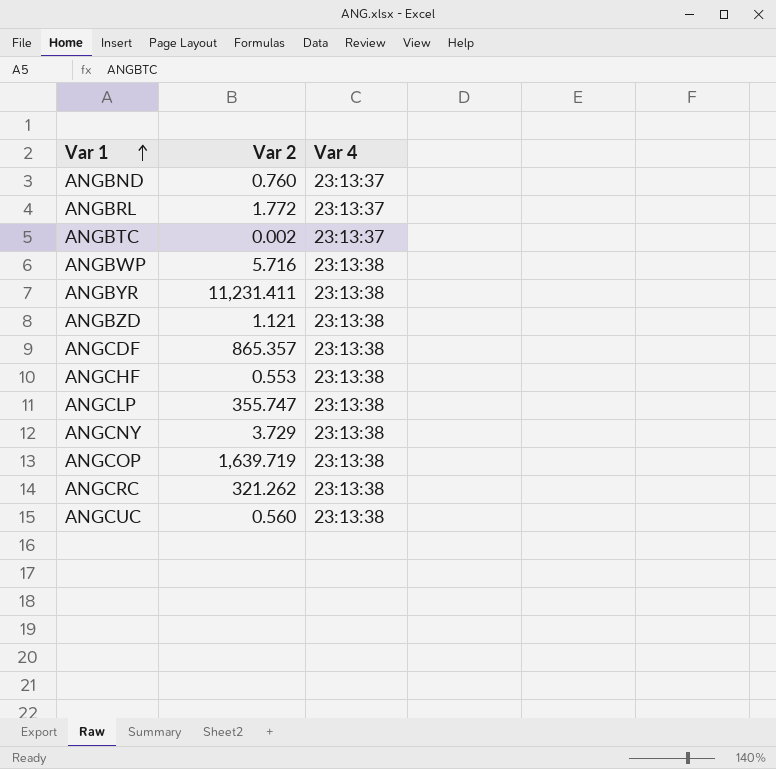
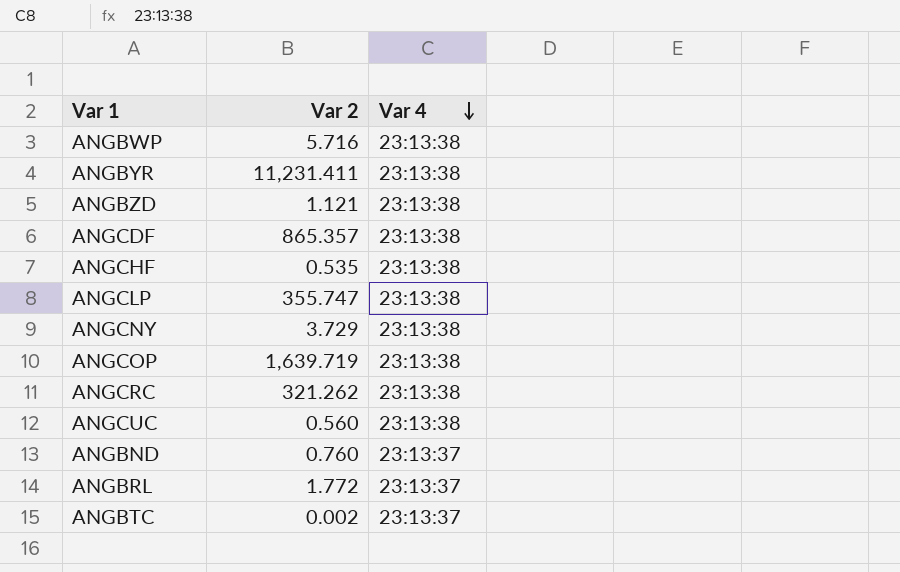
row order: Var 1 ascending -> Var 4 descending
ANGCHF | Var 2: 0.553 -> 0.535

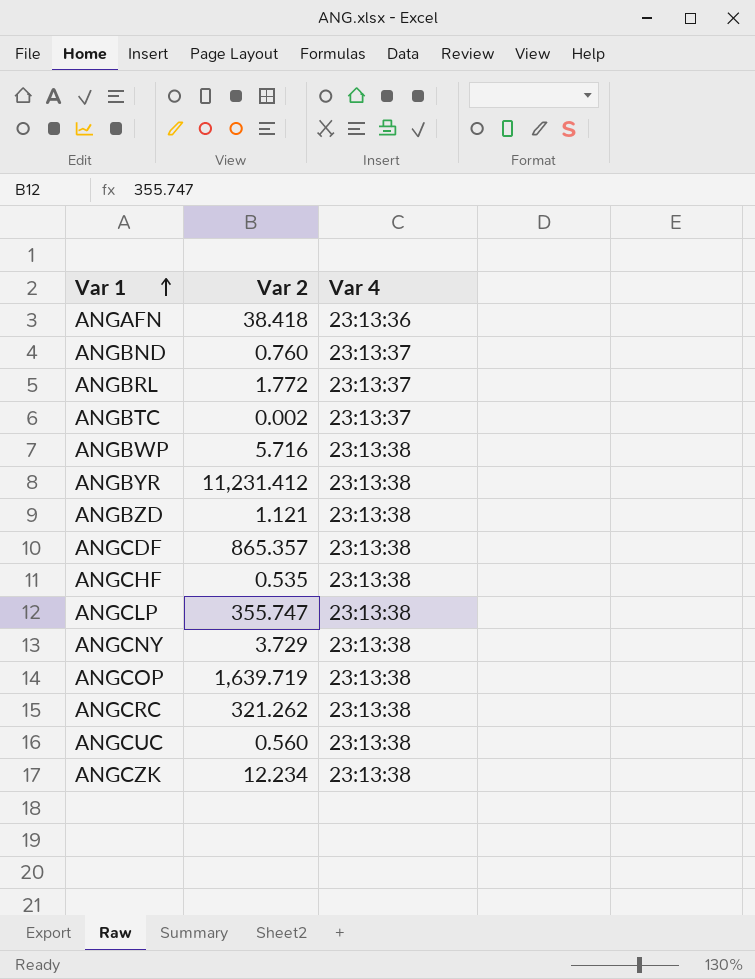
row order: Var 4 descending -> Var 1 ascending
row ANGAFN: none -> 38.418 | 23:13:36
ANGBYR | Var 2: 11,231.411 -> 11,231.412
row ANGCZK: none -> 12.234 | 23:13:38

